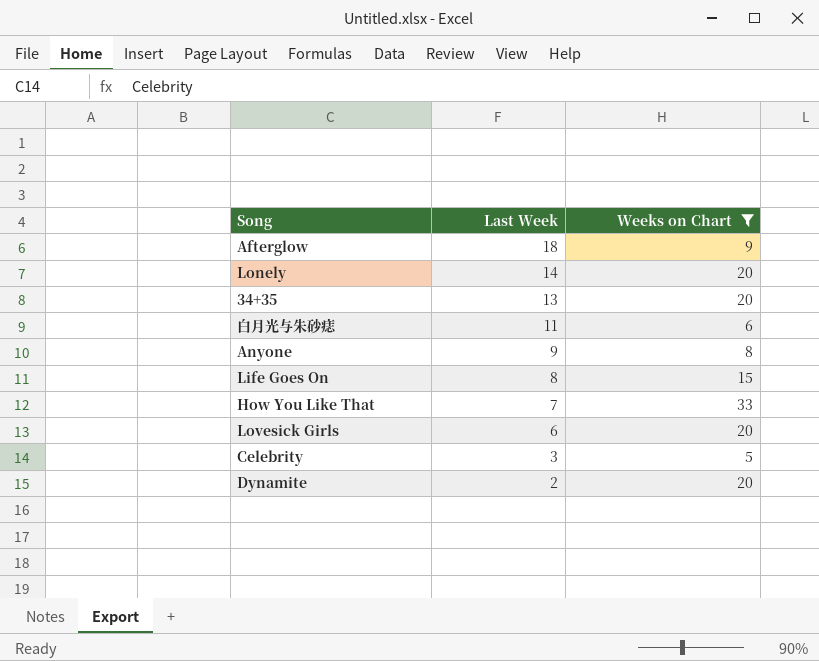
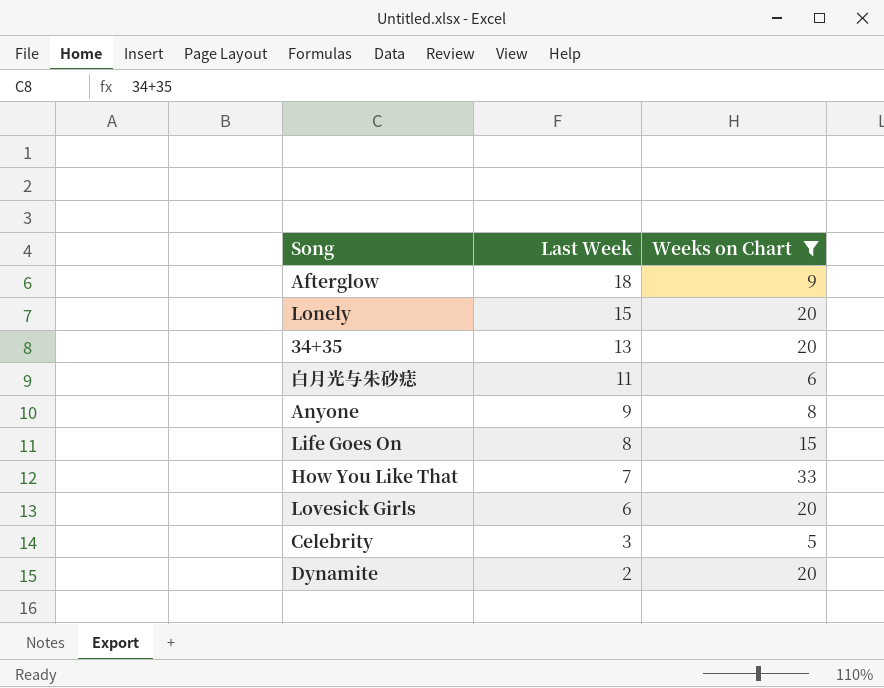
Lonely | Last Week: 14 -> 15

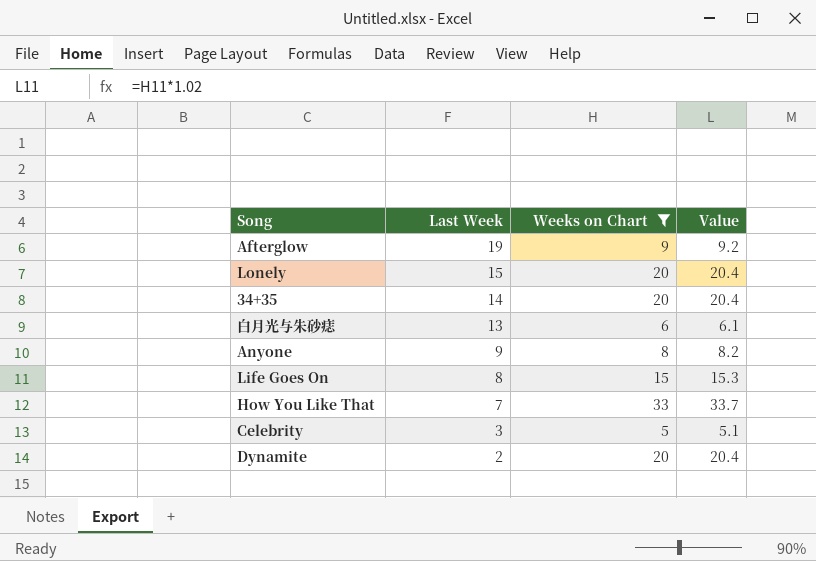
column Value | formula: none -> [Weeks on Chart] * 1.02
row Lovesick Girls: 6 | 20 -> none
Afterglow | Last Week: 18 -> 19
34+35 | Last Week: 13 -> 14
白月光与朱砂痣 | Last Week: 11 -> 13

